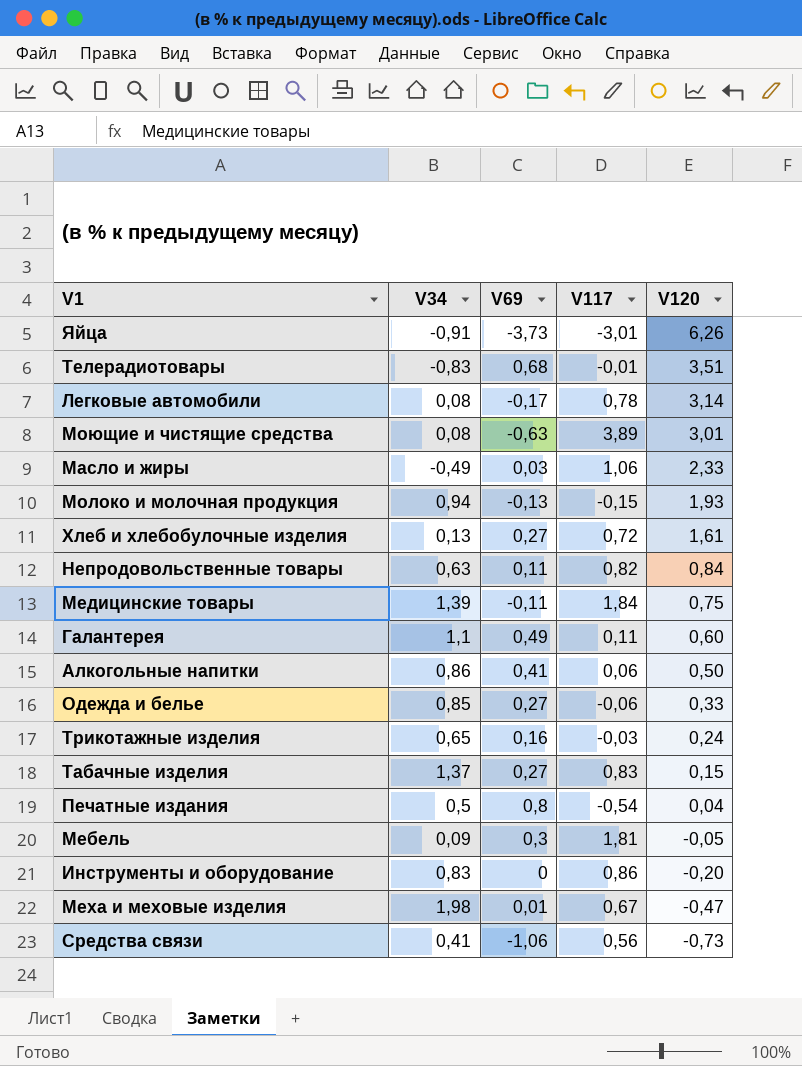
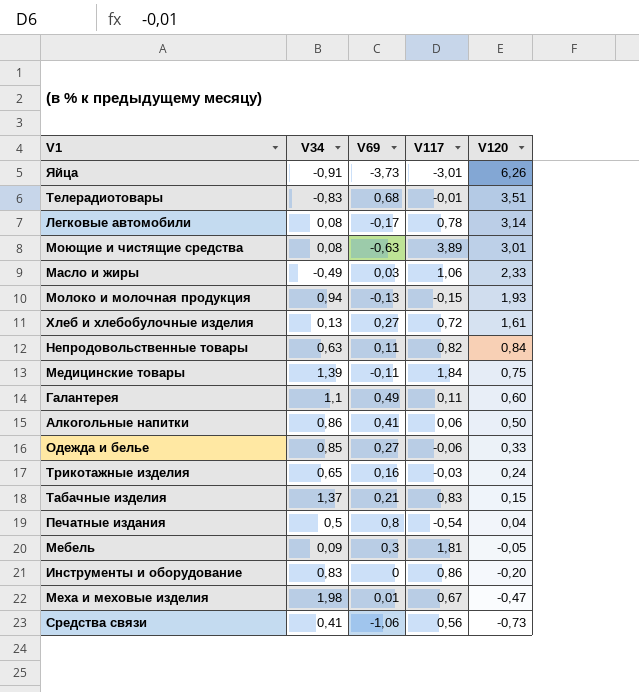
Табачные изделия | V69: 0,27 -> 0,21

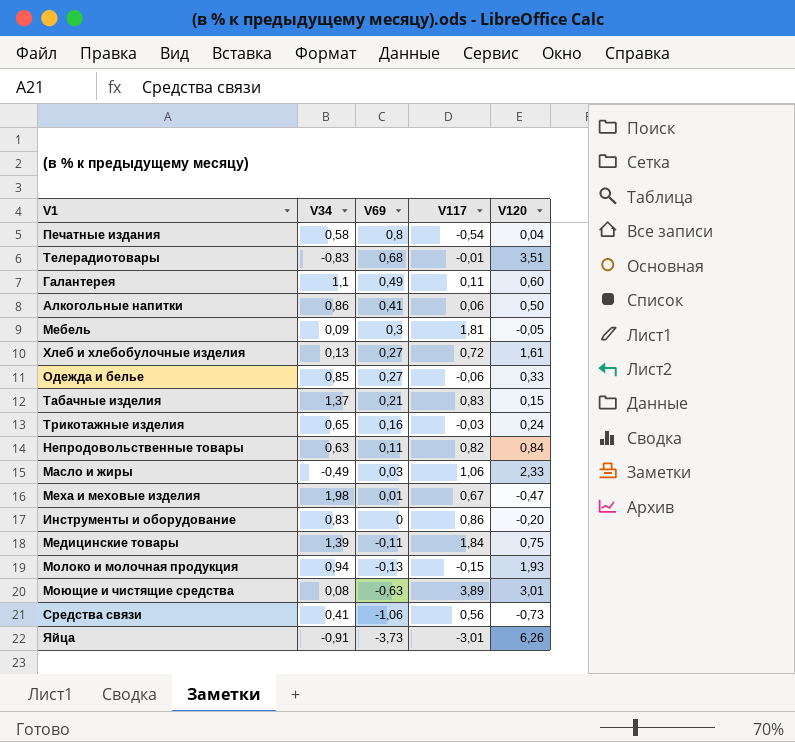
row order: V120 descending -> V69 descending
row Легковые автомобили: 0,08 | -0,17 | 0,78 | 3,14 -> none
Печатные издания | V34: 0,5 -> 0,58

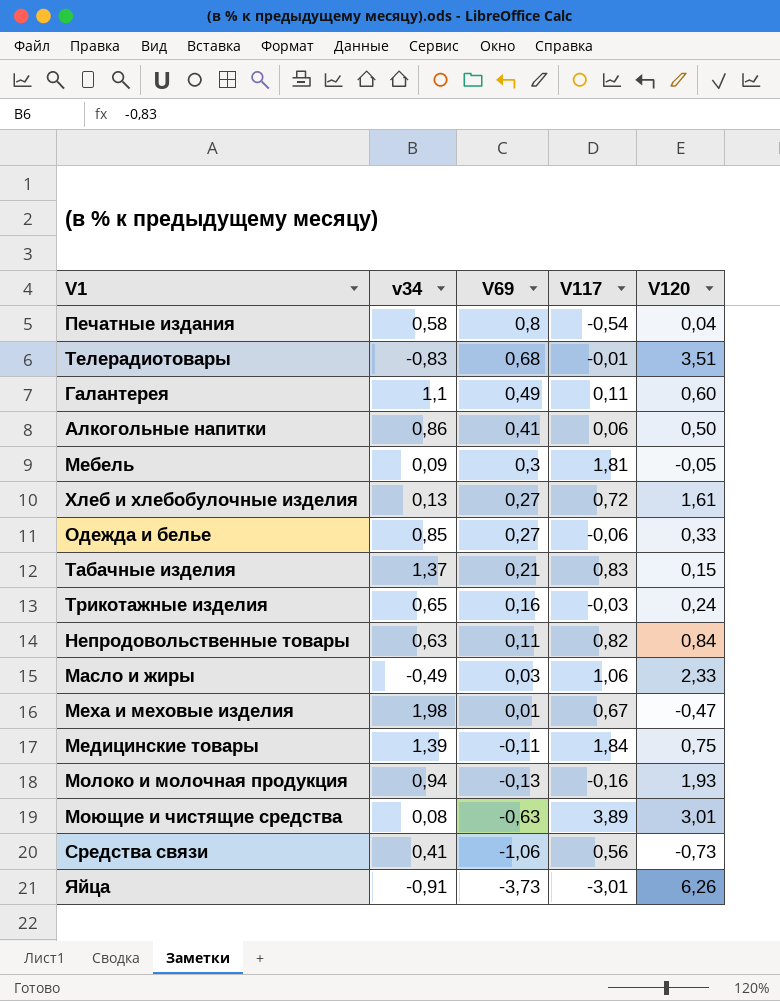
column name: V34 -> v34
row Инструменты и оборудование: 0,83 | 0 | 0,86 | -0,20 -> none
Молоко и молочная продукция | V117: -0,15 -> -0,16

